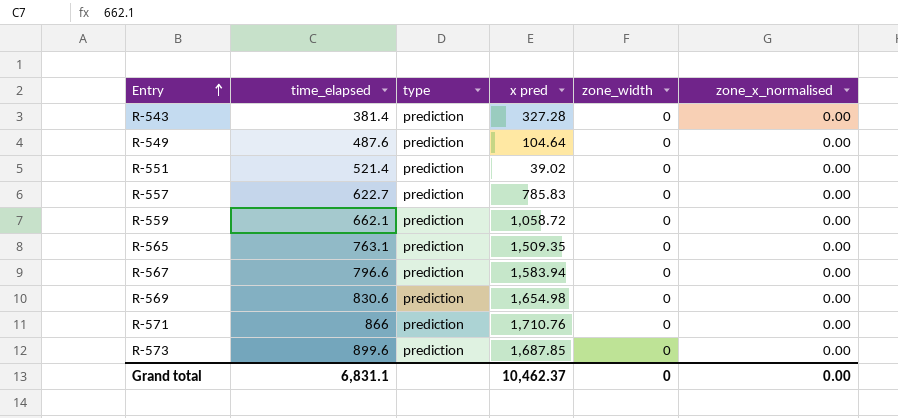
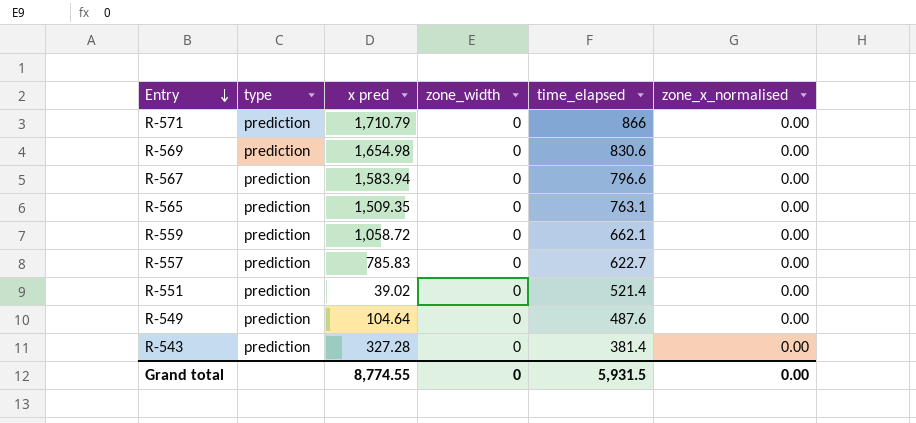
row order: Entry ascending -> Entry descending
column time_elapsed | position: 2 -> 5
row R-573: 899.6 | prediction | 1,687.85 | 0 | 0.00 -> none
R-571 | x pred: 1,710.76 -> 1,710.79
Grand total | x pred: 10,462.37 -> 8,774.55
Grand total | time_elapsed: 6,831.1 -> 5,931.5

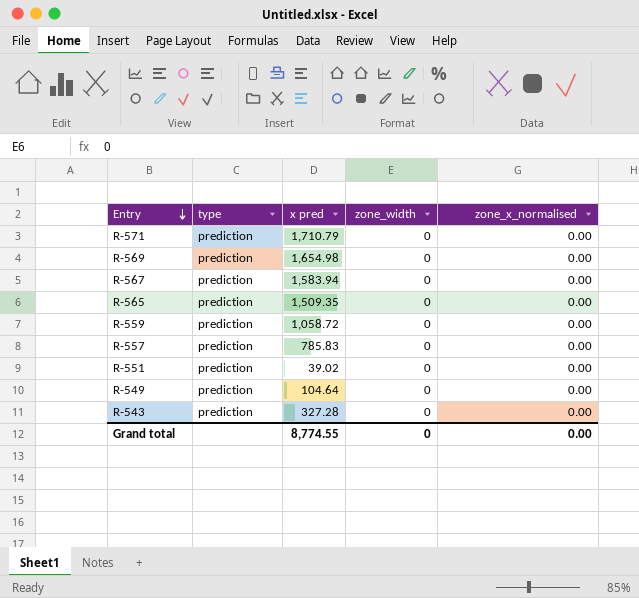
column time_elapsed | position: 5 -> none

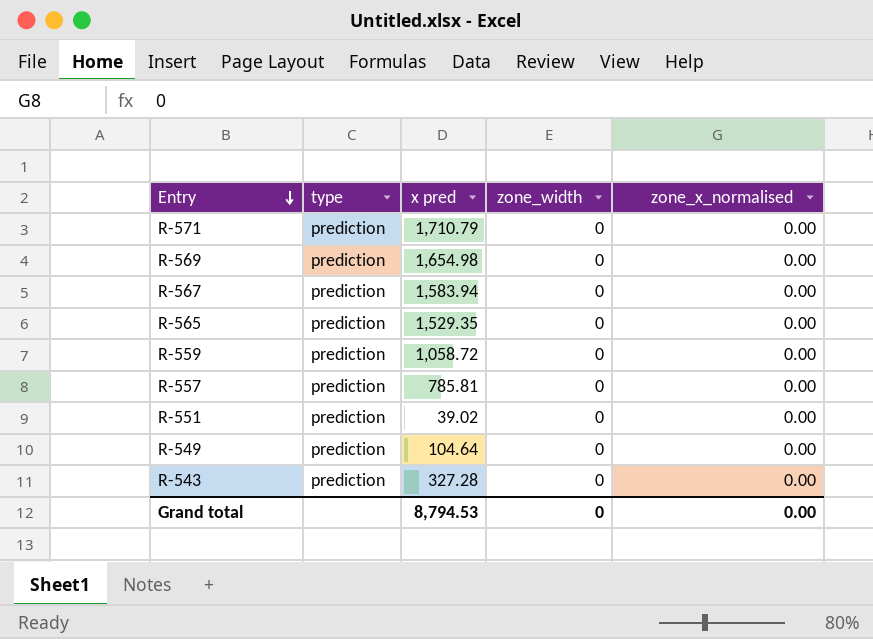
R-565 | x pred: 1,509.35 -> 1,529.35
R-557 | x pred: 785.83 -> 785.81
Grand total | x pred: 8,774.55 -> 8,794.53

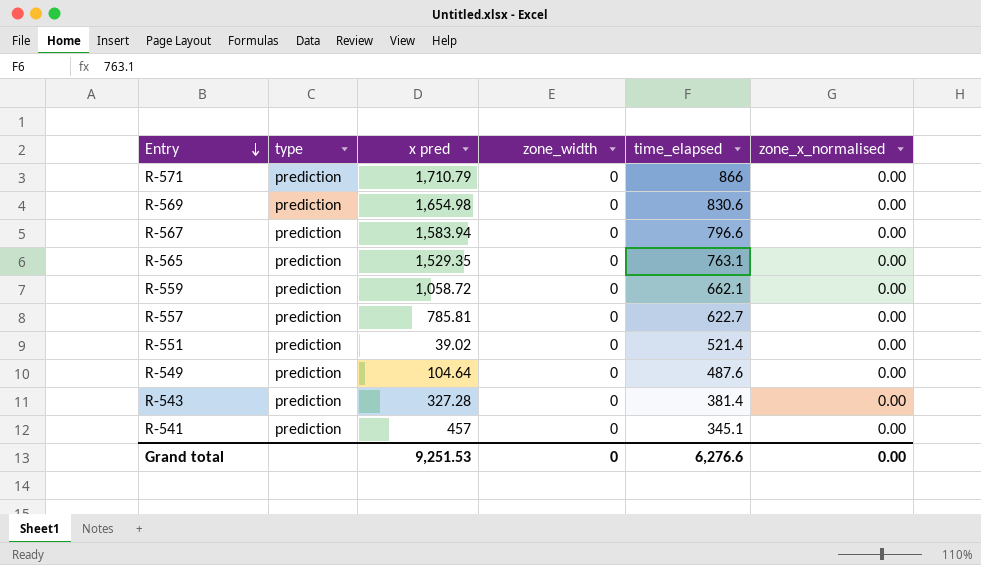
column time_elapsed | position: none -> 5
row R-541: none -> prediction | 457 | 0 | 345.1 | 0.00
Grand total | x pred: 8,794.53 -> 9,251.53

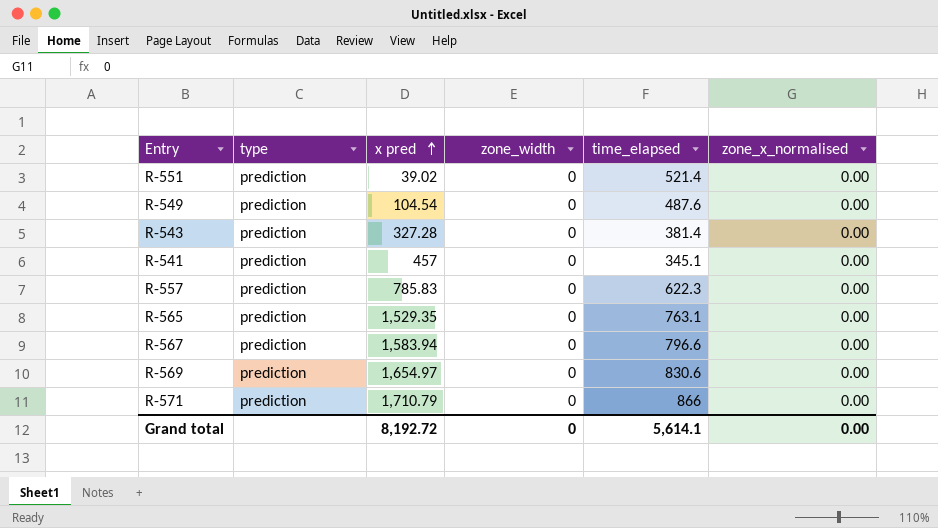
row order: Entry descending -> x pred ascending
row R-559: prediction | 1,058.72 | 0 | 662.1 | 0.00 -> none
R-549 | x pred: 104.64 -> 104.54
R-557 | x pred: 785.81 -> 785.83
R-557 | time_elapsed: 622.7 -> 622.3
R-569 | x pred: 1,654.98 -> 1,654.97
Grand total | x pred: 9,251.53 -> 8,192.72
Grand total | time_elapsed: 6,276.6 -> 5,614.1

